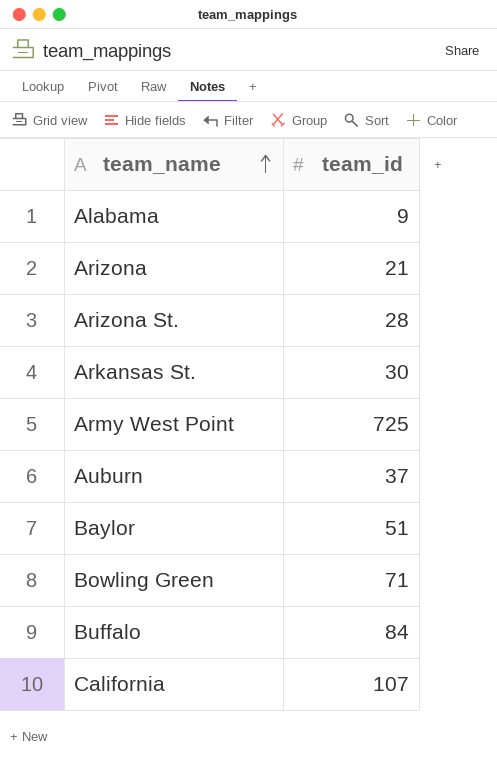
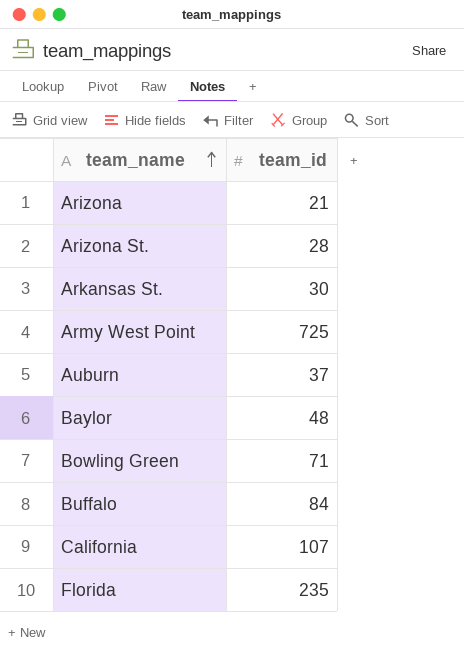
row Alabama: 9 -> none
Baylor | team_id: 51 -> 48
row Florida: none -> 235

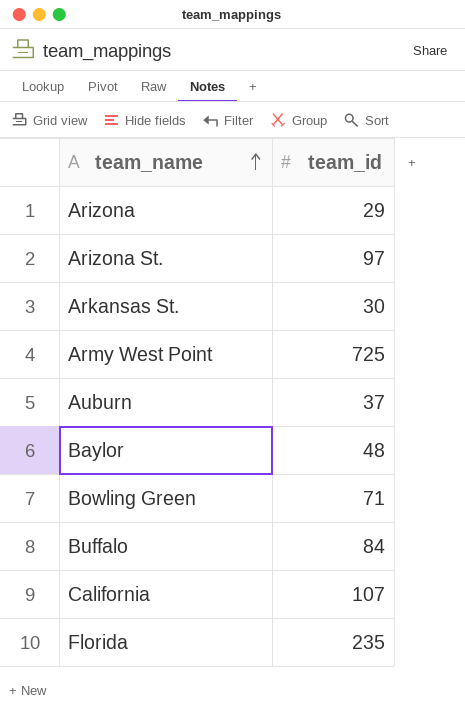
Arizona | team_id: 21 -> 29
Arizona St. | team_id: 28 -> 97

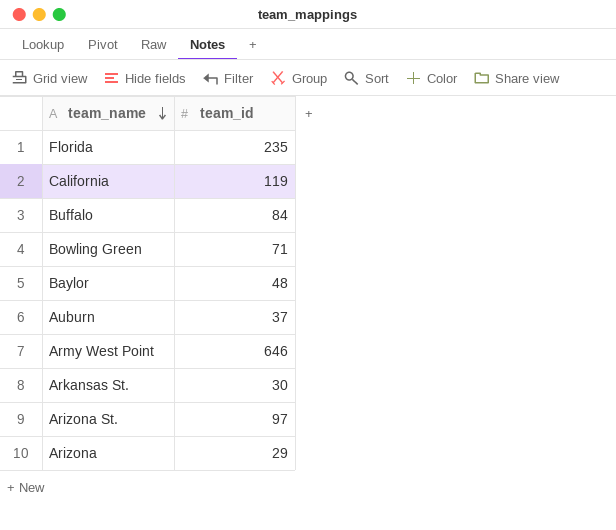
row order: team_name ascending -> team_name descending
California | team_id: 107 -> 119
Army West Point | team_id: 725 -> 646

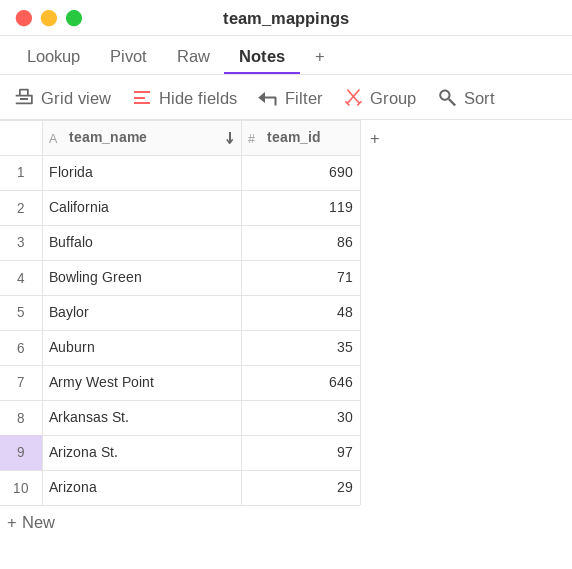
Florida | team_id: 235 -> 690
Buffalo | team_id: 84 -> 86
Auburn | team_id: 37 -> 35

